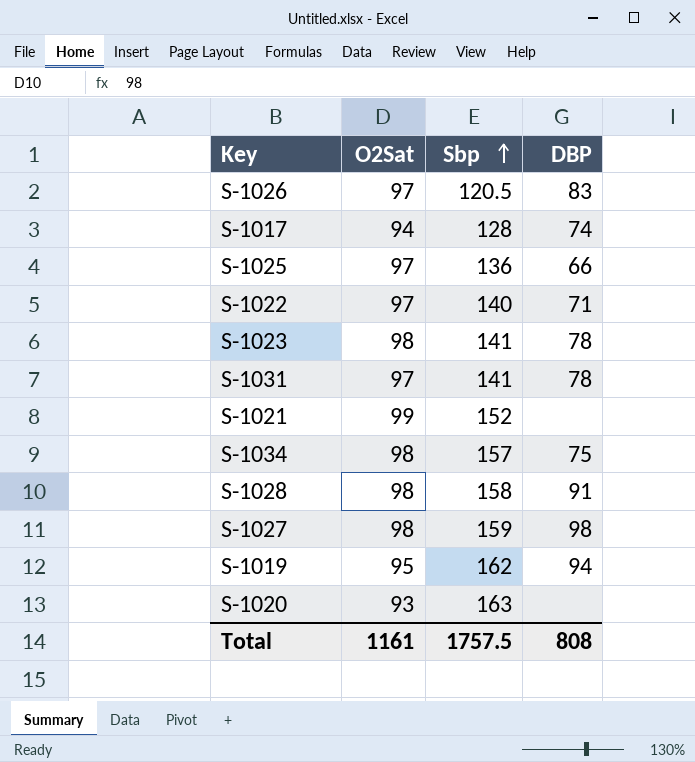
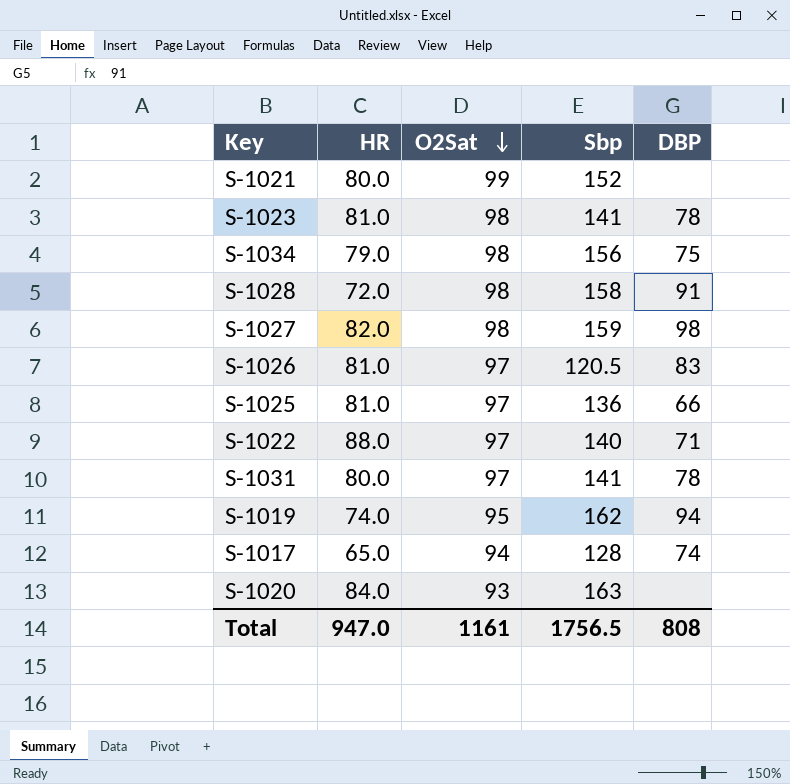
row order: Sbp ascending -> O2Sat descending
column HR | position: none -> 2
S-1034 | Sbp: 157 -> 156
Total | Sbp: 1757.5 -> 1756.5

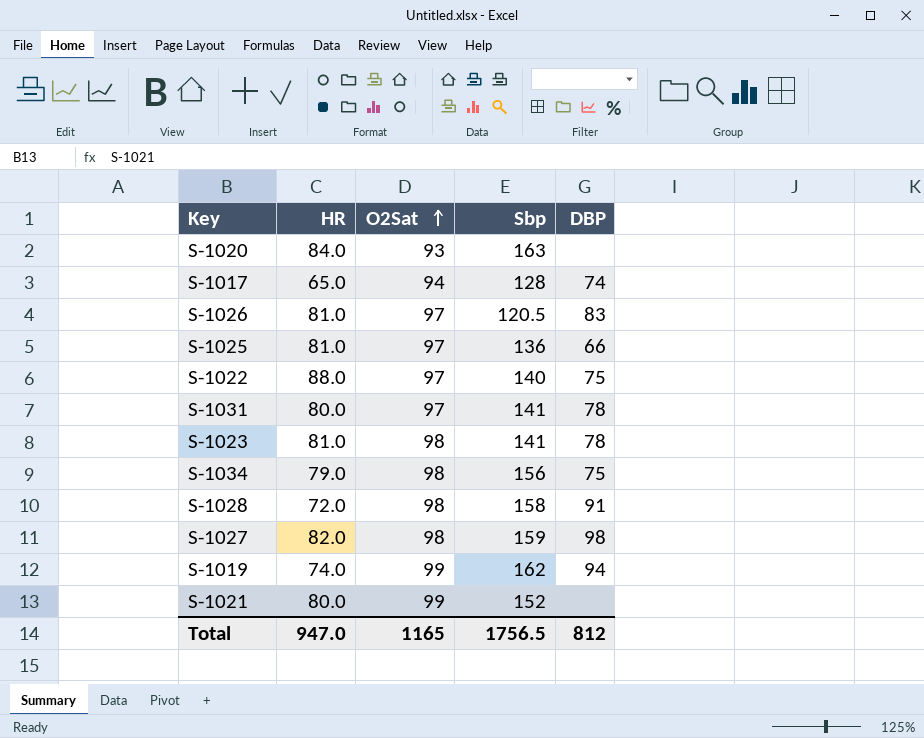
row order: O2Sat descending -> O2Sat ascending
S-1022 | DBP: 71 -> 75
S-1019 | O2Sat: 95 -> 99
Total | O2Sat: 1161 -> 1165
Total | DBP: 808 -> 812

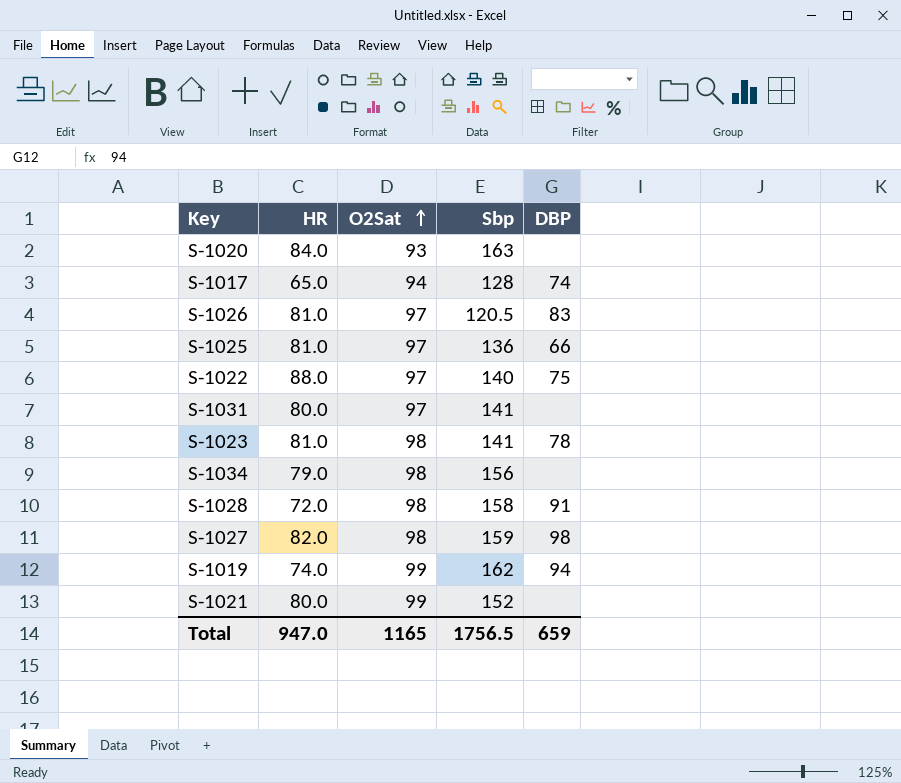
S-1031 | DBP: 78 -> none
S-1034 | DBP: 75 -> none
Total | DBP: 812 -> 659

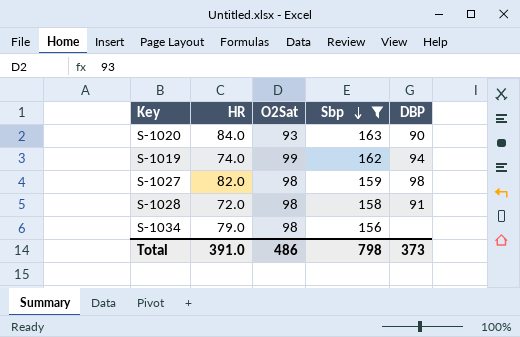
filter: none -> Sbp >= 156
row order: O2Sat ascending -> Sbp descending
S-1020 | DBP: none -> 90
Total | HR: 947.0 -> 391.0
Total | O2Sat: 1165 -> 486
Total | Sbp: 1756.5 -> 798
Total | DBP: 659 -> 373

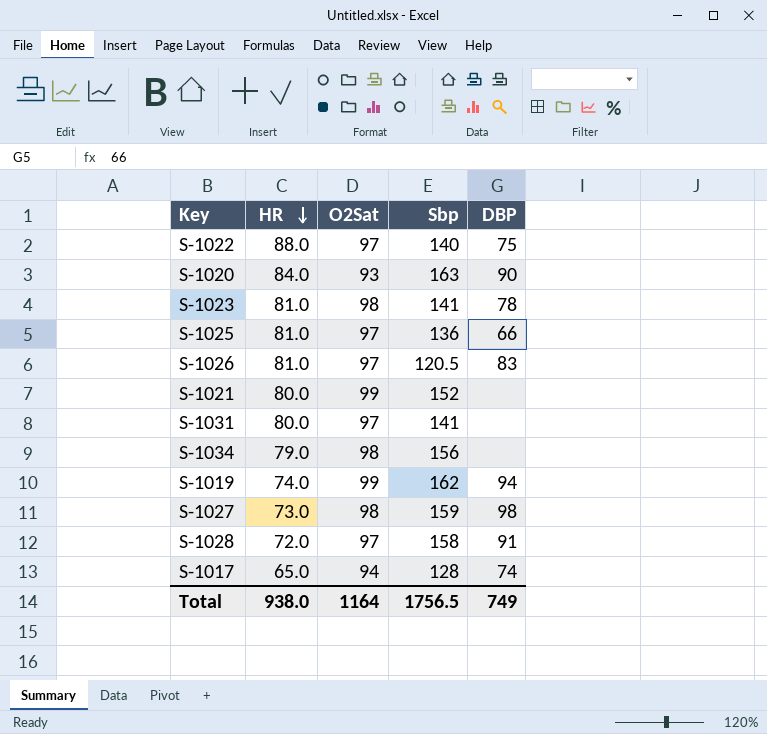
filter: Sbp >= 156 -> none
row order: Sbp descending -> HR descending
S-1027 | HR: 82.0 -> 73.0
S-1028 | O2Sat: 98 -> 97
Total | HR: 391.0 -> 938.0
Total | O2Sat: 486 -> 1164
Total | Sbp: 798 -> 1756.5
Total | DBP: 373 -> 749

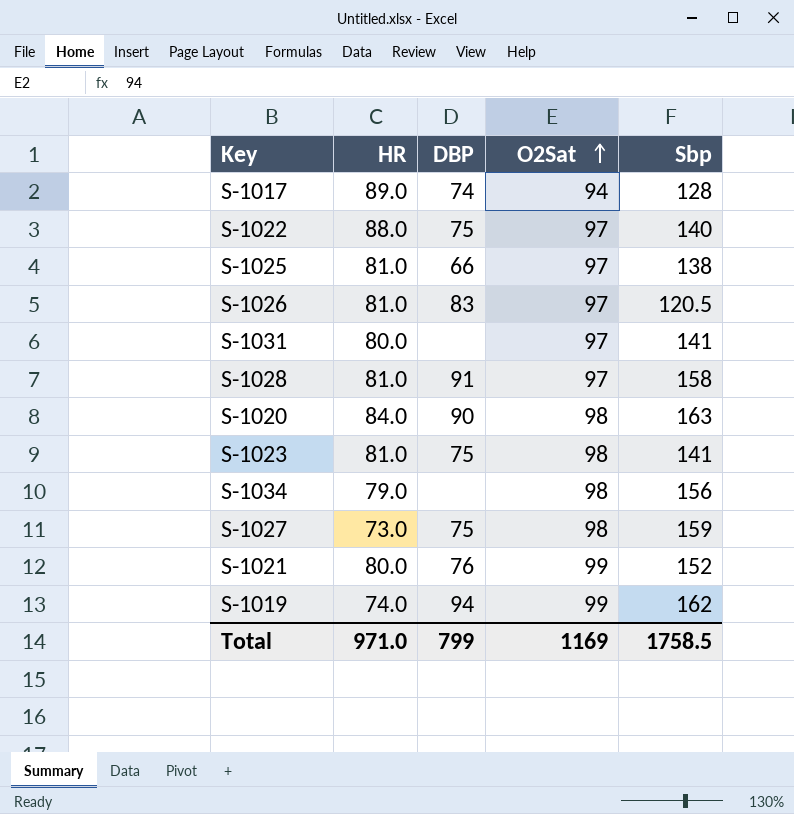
row order: HR descending -> O2Sat ascending
column DBP | position: 5 -> 3
S-1017 | HR: 65.0 -> 89.0
S-1025 | Sbp: 136 -> 138
S-1028 | HR: 72.0 -> 81.0
S-1020 | O2Sat: 93 -> 98
S-1023 | DBP: 78 -> 75
S-1027 | DBP: 98 -> 75
S-1021 | DBP: none -> 76
Total | HR: 938.0 -> 971.0
Total | DBP: 749 -> 799
Total | O2Sat: 1164 -> 1169
Total | Sbp: 1756.5 -> 1758.5

